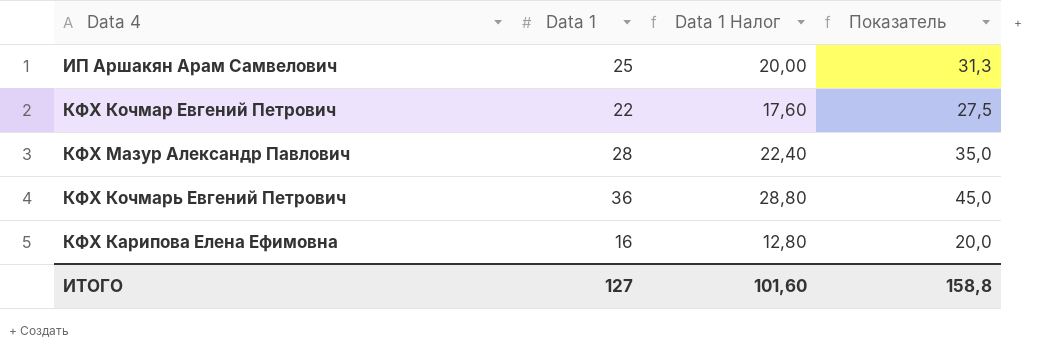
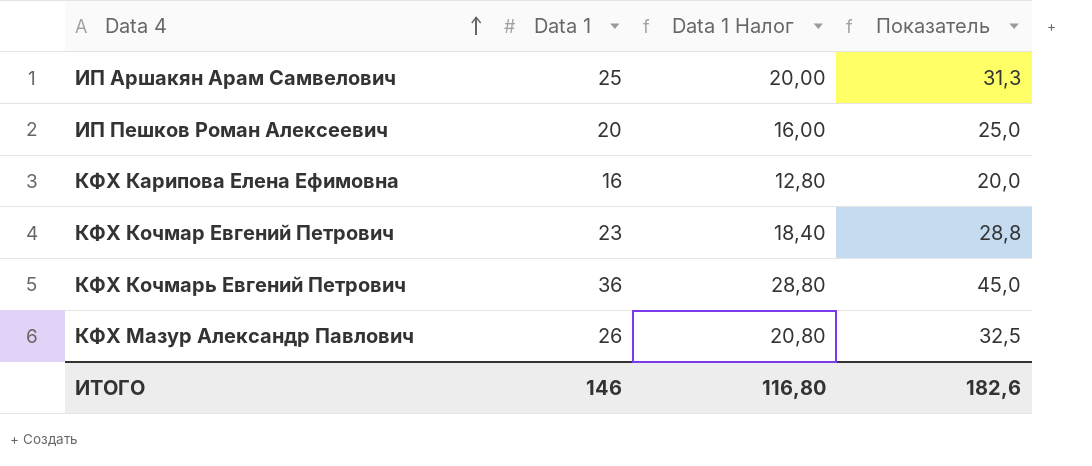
row order: none -> Data 4 ascending
row ИП Пешков Роман Алексеевич: none -> 20 | 16,00 | 25,0
КФХ Кочмар Евгений Петрович | Data 1: 22 -> 23
КФХ Кочмар Евгений Петрович | Data 1 Налог: 17,60 -> 18,40
КФХ Кочмар Евгений Петрович | Показатель: 27,5 -> 28,8
КФХ Мазур Александр Павлович | Data 1: 28 -> 26
КФХ Мазур Александр Павлович | Data 1 Налог: 22,40 -> 20,80
КФХ Мазур Александр Павлович | Показатель: 35,0 -> 32,5
ИТОГО | Data 1: 127 -> 146
ИТОГО | Data 1 Налог: 101,60 -> 116,80
ИТОГО | Показатель: 158,8 -> 182,6

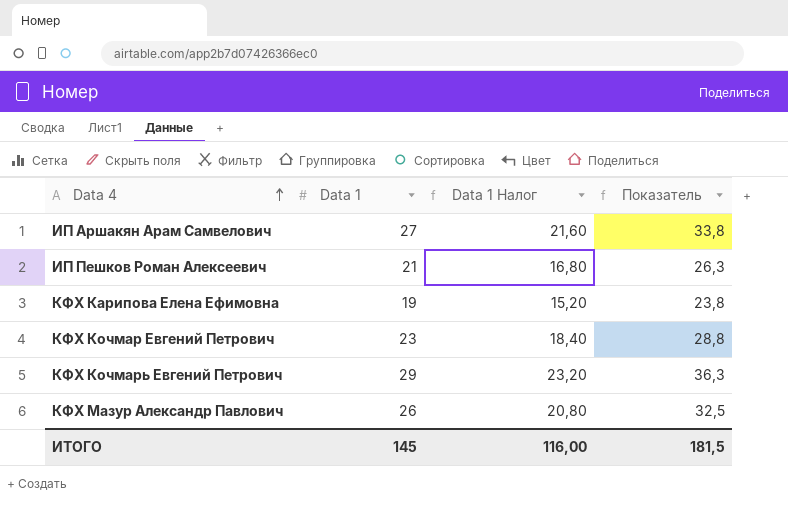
ИП Аршакян Арам Самвелович | Data 1: 25 -> 27
ИП Аршакян Арам Самвелович | Data 1 Налог: 20,00 -> 21,60
ИП Аршакян Арам Самвелович | Показатель: 31,3 -> 33,8
ИП Пешков Роман Алексеевич | Data 1: 20 -> 21
ИП Пешков Роман Алексеевич | Data 1 Налог: 16,00 -> 16,80
ИП Пешков Роман Алексеевич | Показатель: 25,0 -> 26,3
КФХ Карипова Елена Ефимовна | Data 1: 16 -> 19
КФХ Карипова Елена Ефимовна | Data 1 Налог: 12,80 -> 15,20
КФХ Карипова Елена Ефимовна | Показатель: 20,0 -> 23,8
КФХ Кочмарь Евгений Петрович | Data 1: 36 -> 29
КФХ Кочмарь Евгений Петрович | Data 1 Налог: 28,80 -> 23,20
КФХ Кочмарь Евгений Петрович | Показатель: 45,0 -> 36,3
ИТОГО | Data 1: 146 -> 145
ИТОГО | Data 1 Налог: 116,80 -> 116,00
ИТОГО | Показатель: 182,6 -> 181,5

